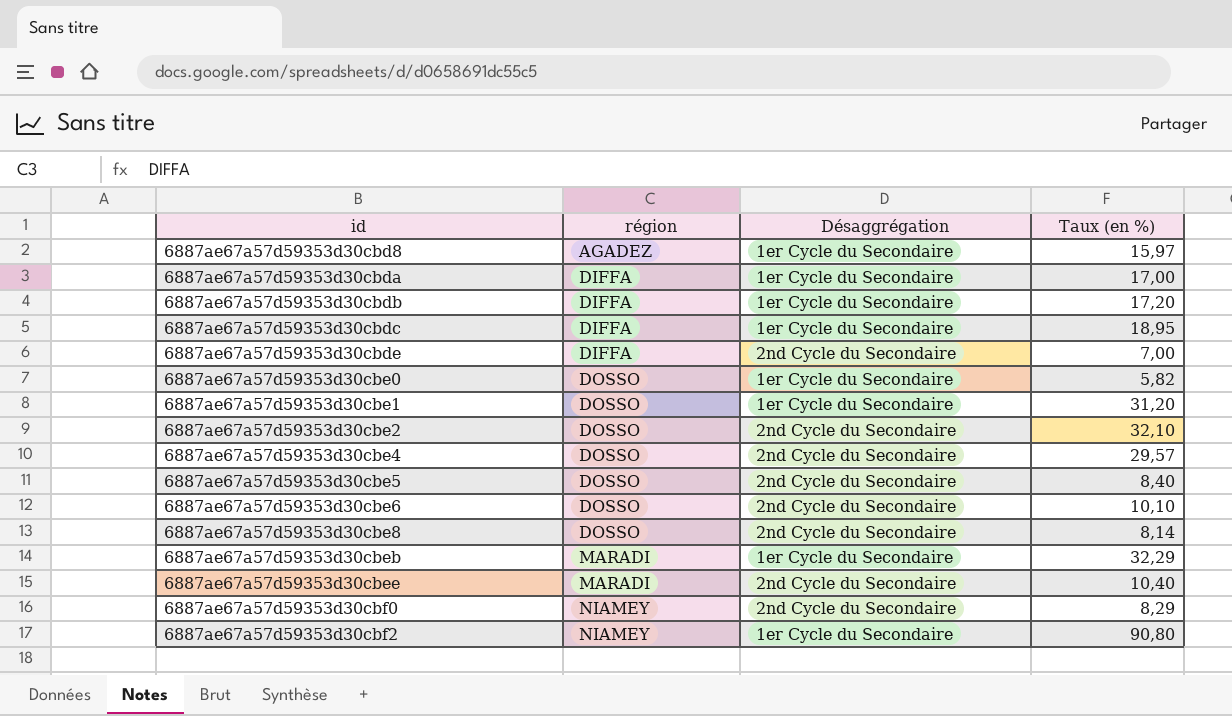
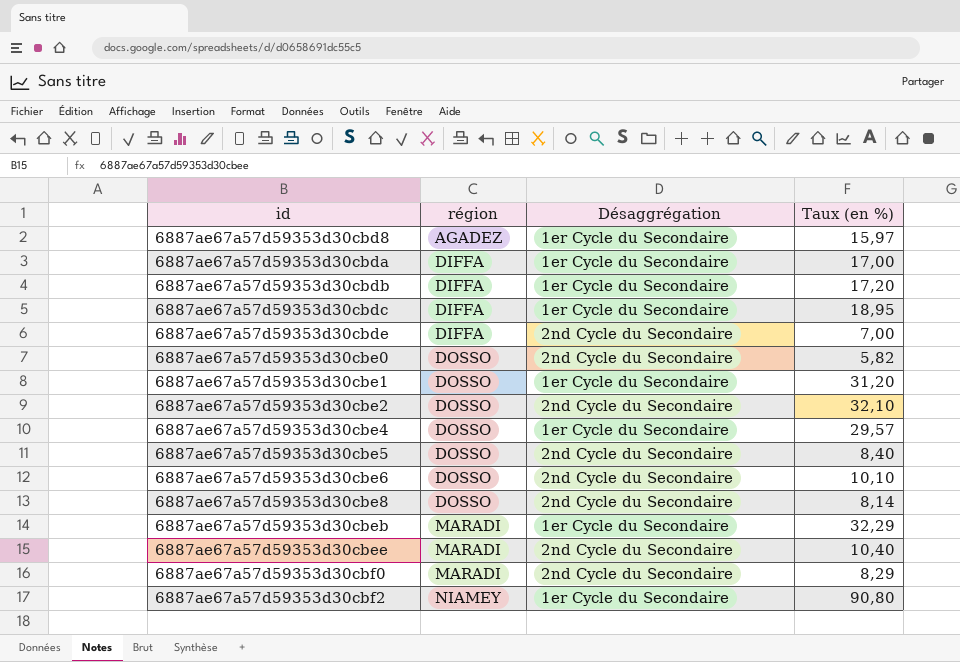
6887ae67a57d59353d30cbe0 | Désaggrégation: 1er Cycle du Secondaire -> 2nd Cycle du Secondaire
6887ae67a57d59353d30cbe4 | Désaggrégation: 2nd Cycle du Secondaire -> 1er Cycle du Secondaire
6887ae67a57d59353d30cbf0 | région: NIAMEY -> MARADI

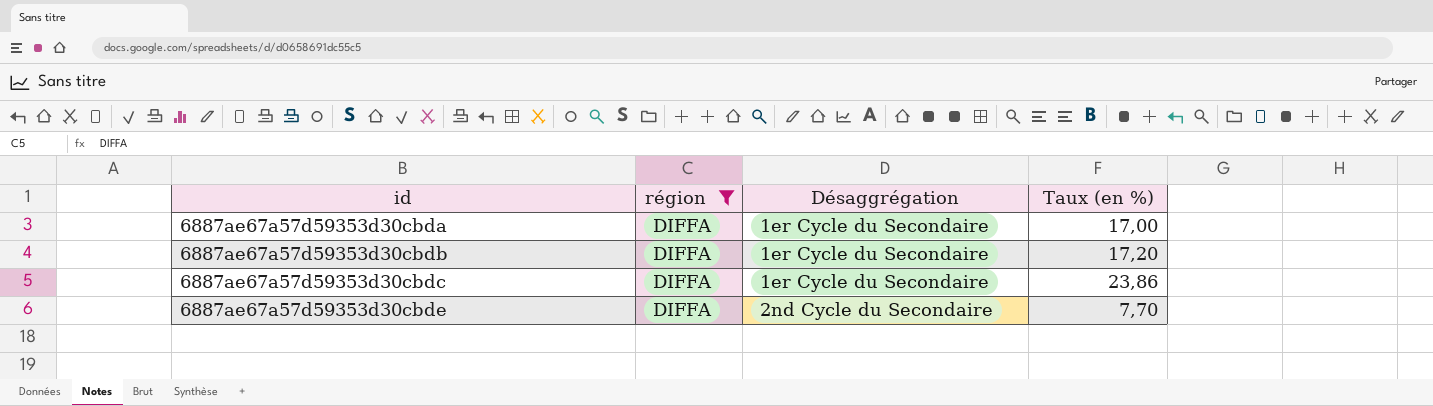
filter: none -> région = DIFFA
6887ae67a57d59353d30cbdc | Taux (en %): 18,95 -> 23,86
6887ae67a57d59353d30cbde | Taux (en %): 7,00 -> 7,70

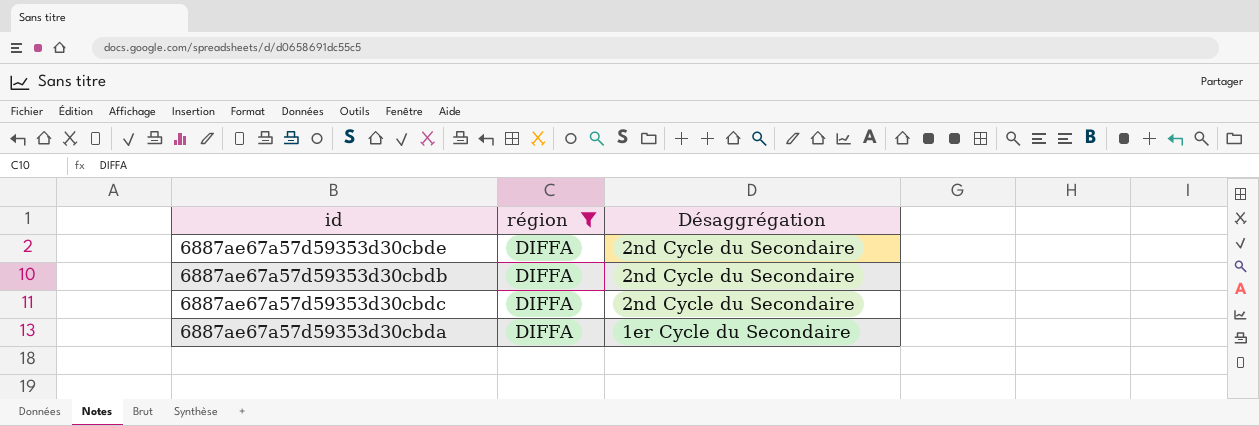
row order: id ascending -> Désaggrégation descending
column Taux (en %) | position: 4 -> none
6887ae67a57d59353d30cbdb | Désaggrégation: 1er Cycle du Secondaire -> 2nd Cycle du Secondaire
6887ae67a57d59353d30cbdc | Désaggrégation: 1er Cycle du Secondaire -> 2nd Cycle du Secondaire

